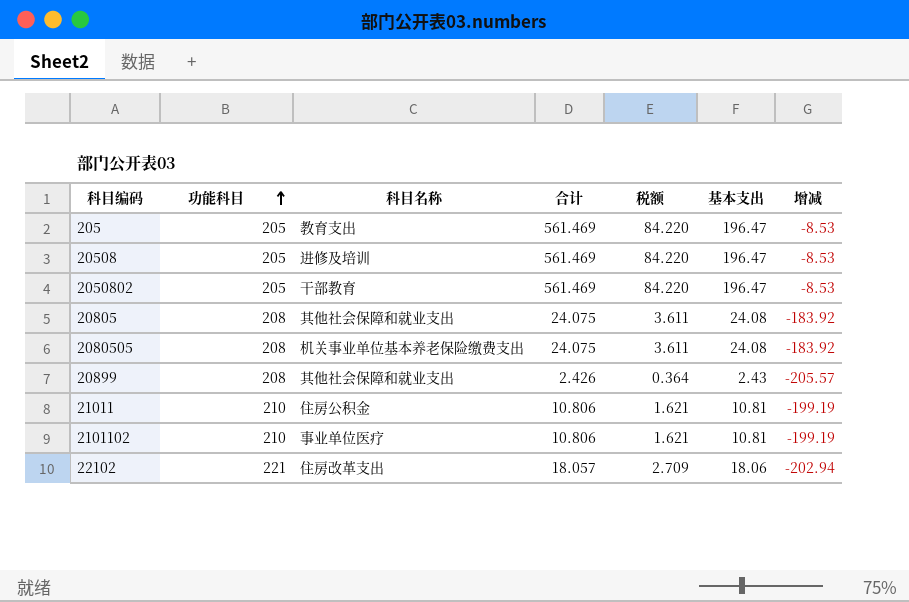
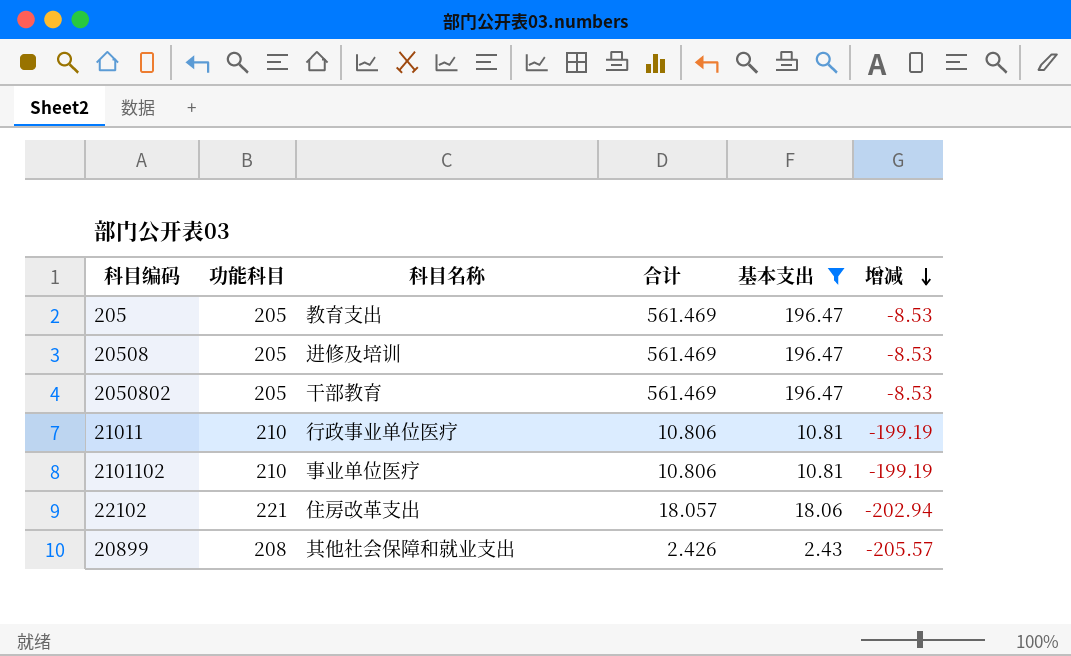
filter: none -> 基本支出 != 24.08
row order: 功能科目 ascending -> 增减 descending
column 税额 | formula: [合计] * 0.15 -> none
21011 | 科目名称: 住房公积金 -> 行政事业单位医疗

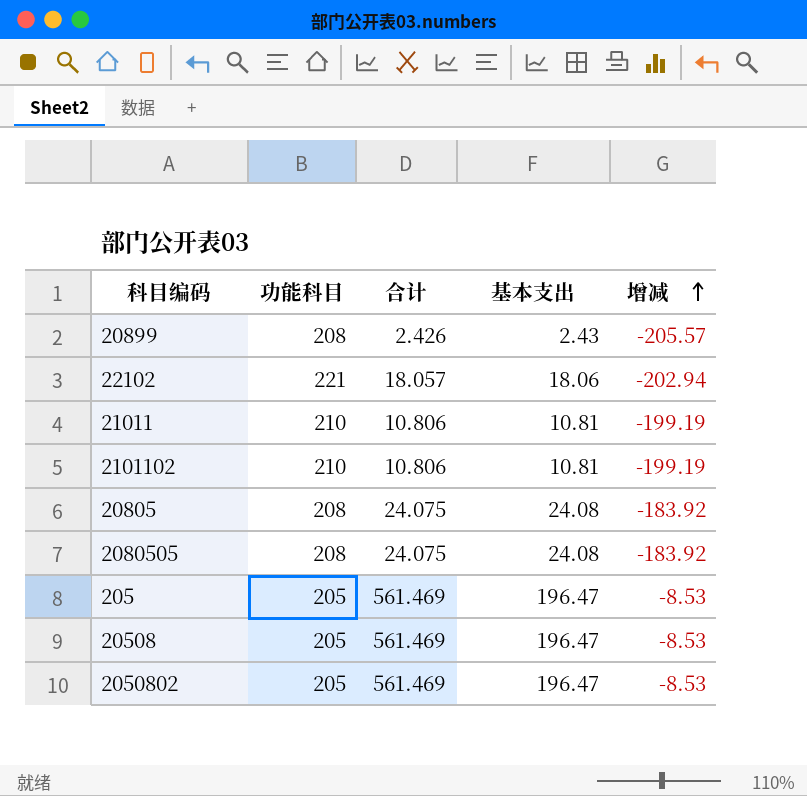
filter: 基本支出 != 24.08 -> none
row order: 增减 descending -> 增减 ascending
column 科目名称 | position: 3 -> none

